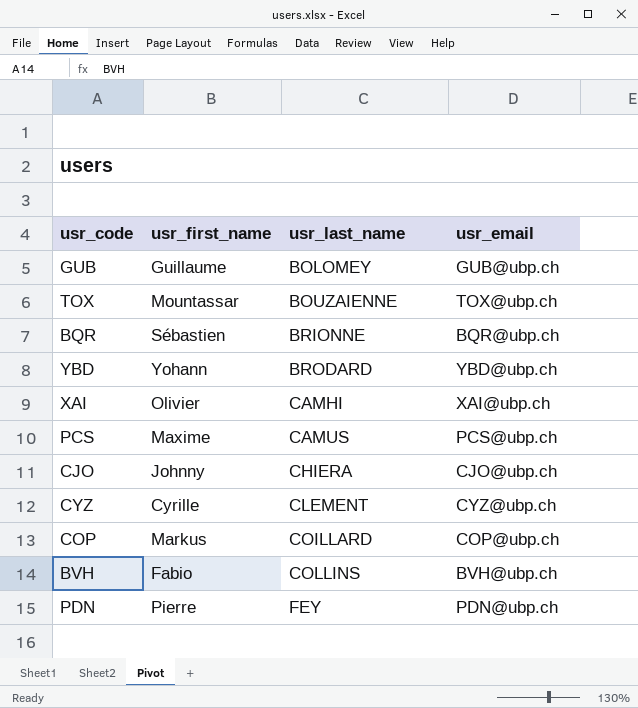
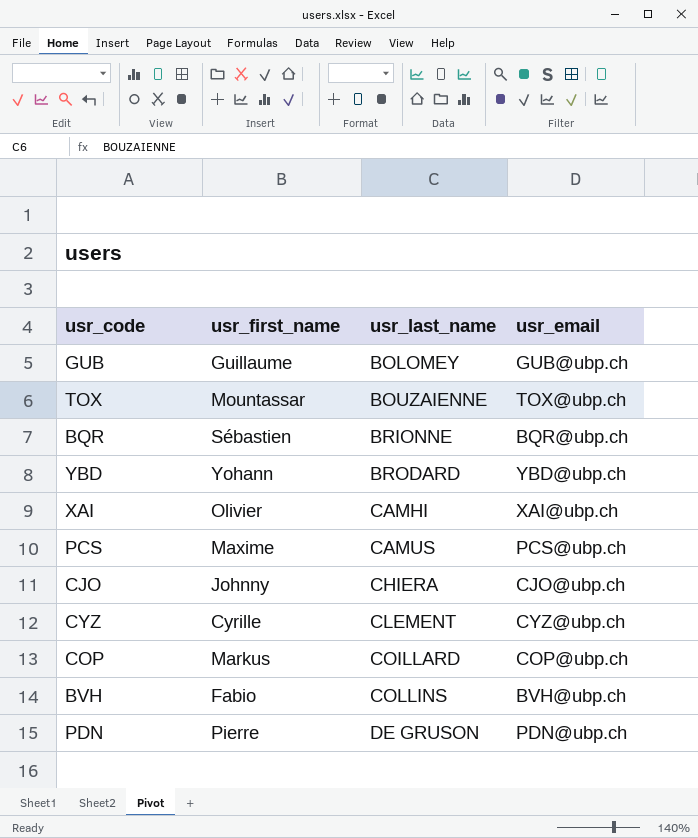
PDN | usr_last_name: FEY -> DE GRUSON

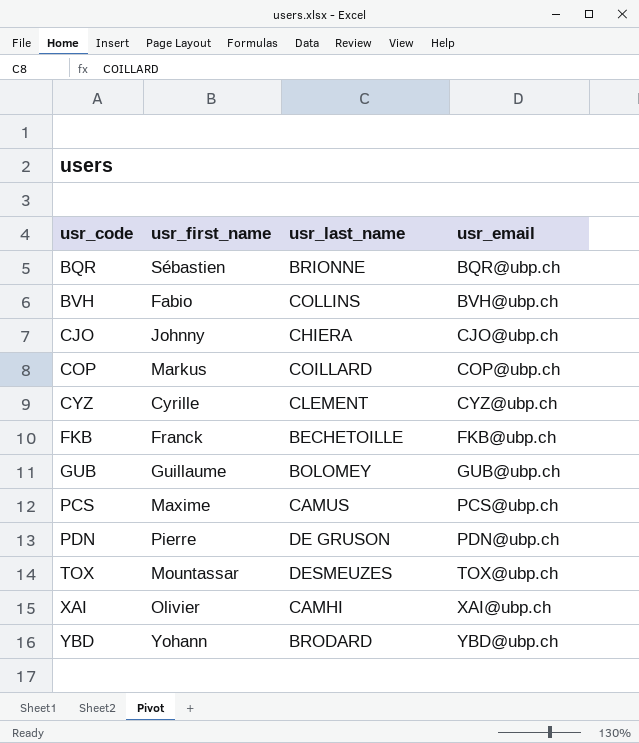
row order: usr_last_name ascending -> usr_code ascending
row FKB: none -> Franck | BECHETOILLE | FKB@ubp.ch
TOX | usr_last_name: BOUZAIENNE -> DESMEUZES

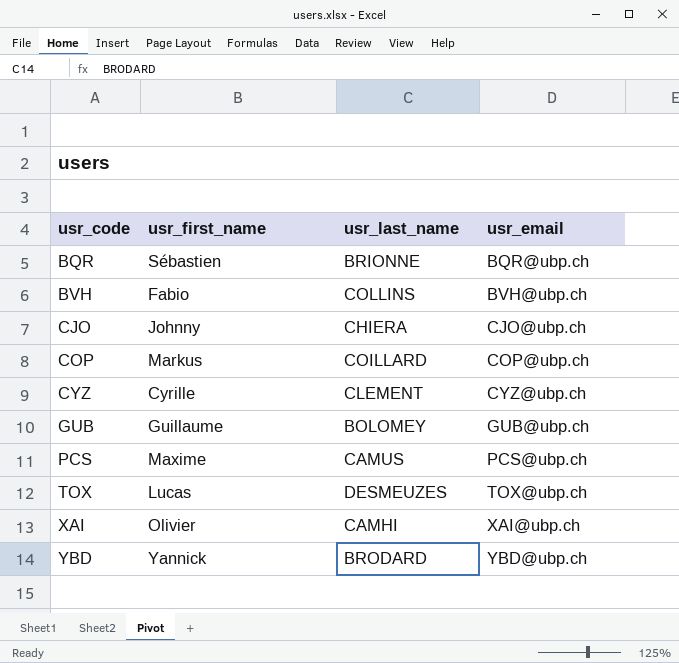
row FKB: Franck | BECHETOILLE | FKB@ubp.ch -> none
row PDN: Pierre | DE GRUSON | PDN@ubp.ch -> none
TOX | usr_first_name: Mountassar -> Lucas
YBD | usr_first_name: Yohann -> Yannick

